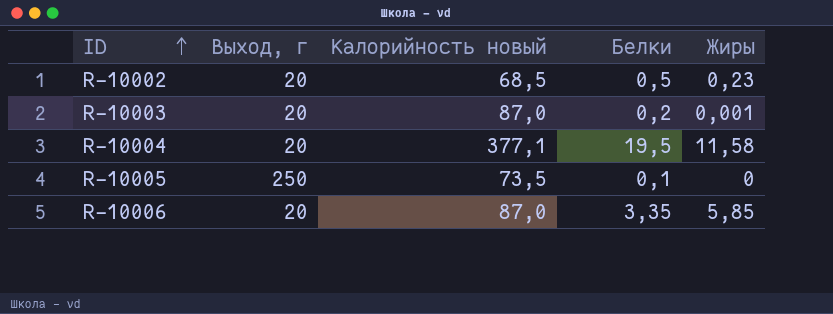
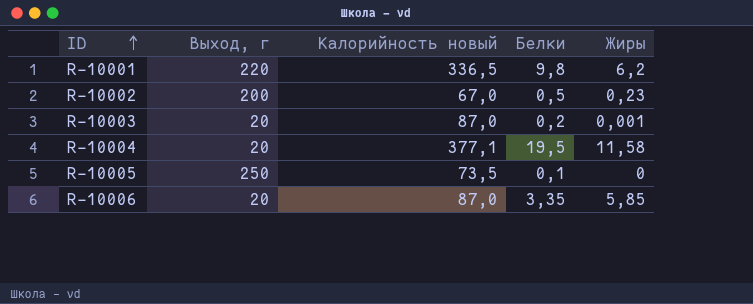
row R-10001: none -> 220 | 336,5 | 9,8 | 6,2
R-10002 | Выход, г: 20 -> 200
R-10002 | Калорийность новый: 68,5 -> 67,0

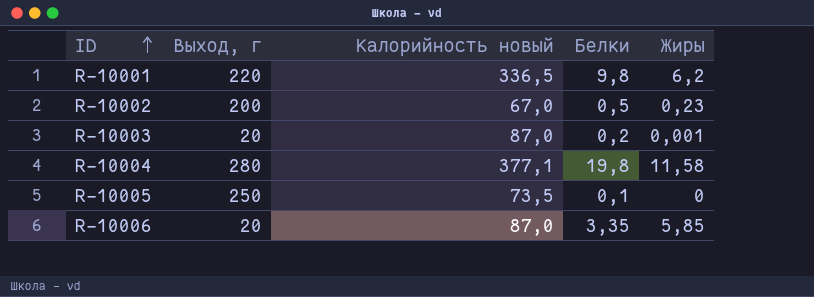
R-10004 | Выход, г: 20 -> 280
R-10004 | Белки: 19,5 -> 19,8

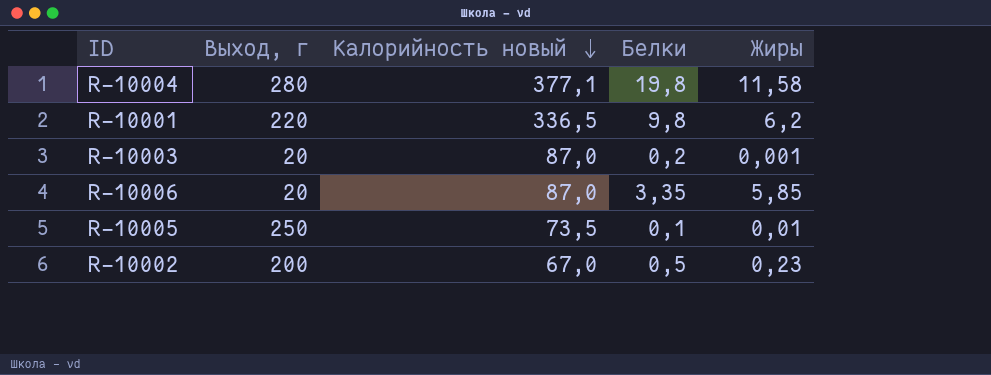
row order: ID ascending -> Калорийность новый descending
R-10005 | Жиры: 0 -> 0,01

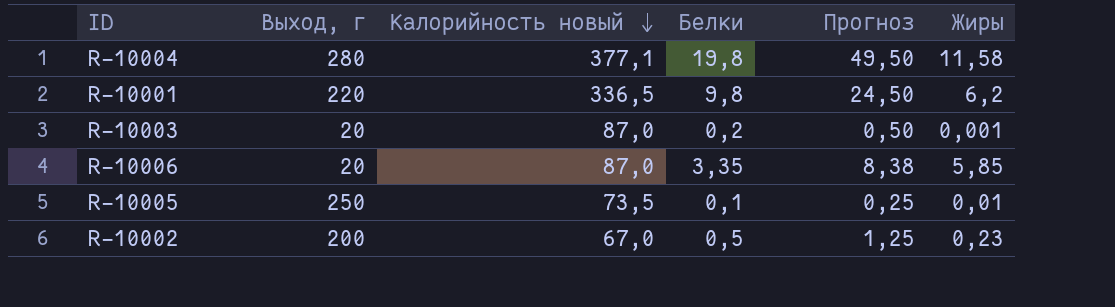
column Прогноз | formula: none -> [Белки] * 2,5

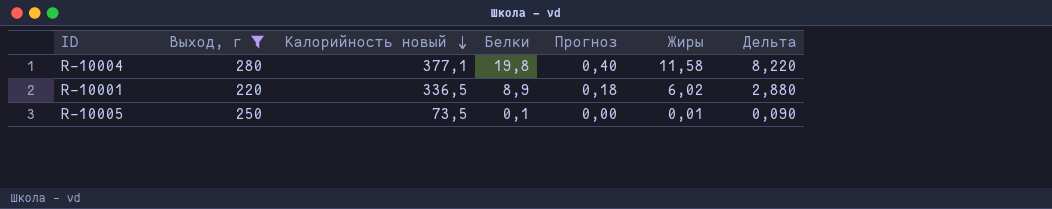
filter: none -> Выход, г >= 220
column Прогноз | formula: [Белки] * 2,5 -> [Белки] * 0,02
column Дельта | formula: none -> [Белки] - [Жиры]
R-10001 | Белки: 9,8 -> 8,9
R-10001 | Жиры: 6,2 -> 6,02

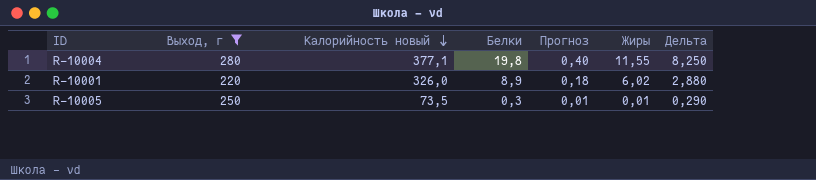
R-10004 | Жиры: 11,58 -> 11,55
R-10004 | Дельта: 8,220 -> 8,250
R-10001 | Калорийность новый: 336,5 -> 326,0
R-10005 | Белки: 0,1 -> 0,3
R-10005 | Прогноз: 0,00 -> 0,01
R-10005 | Дельта: 0,090 -> 0,290

